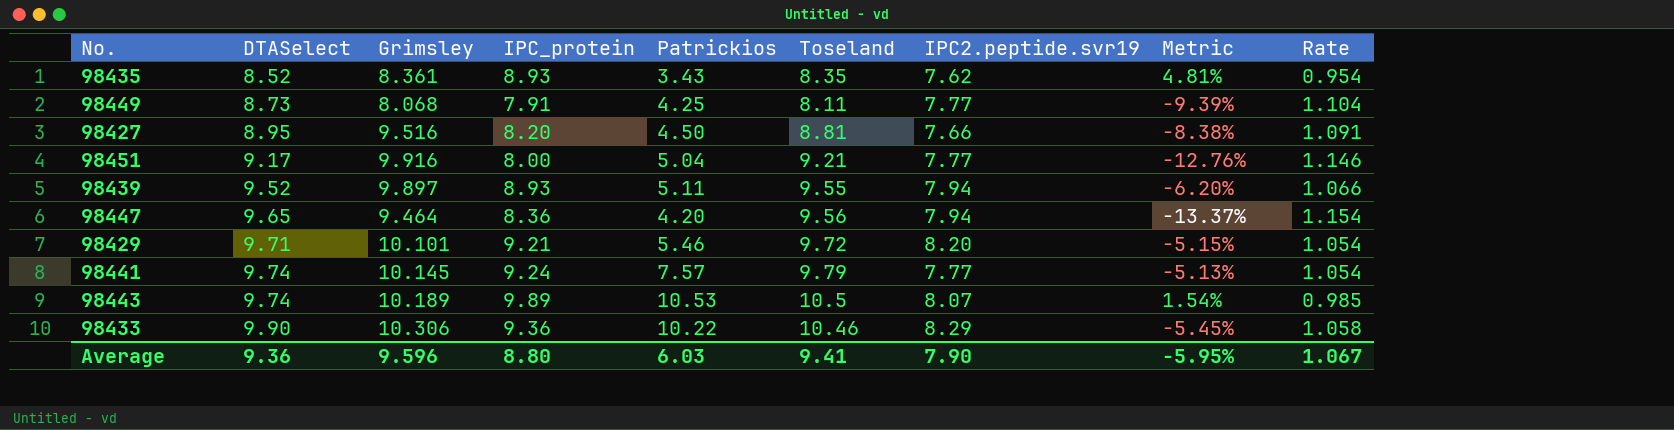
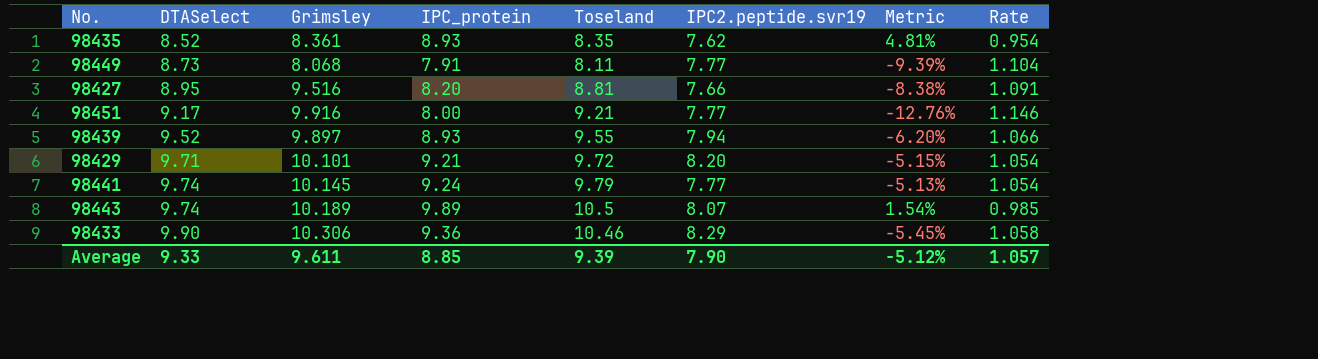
column Patrickios | position: 5 -> none
row 98447: 9.65 | 9.464 | 8.36 | 4.20 | 9.56 | 7.94 | -13.37% | 1.154 -> none
Average | DTASelect: 9.36 -> 9.33
Average | Grimsley: 9.596 -> 9.611
Average | IPC_protein: 8.80 -> 8.85
Average | Toseland: 9.41 -> 9.39
Average | Metric: -5.95% -> -5.12%
Average | Rate: 1.067 -> 1.057

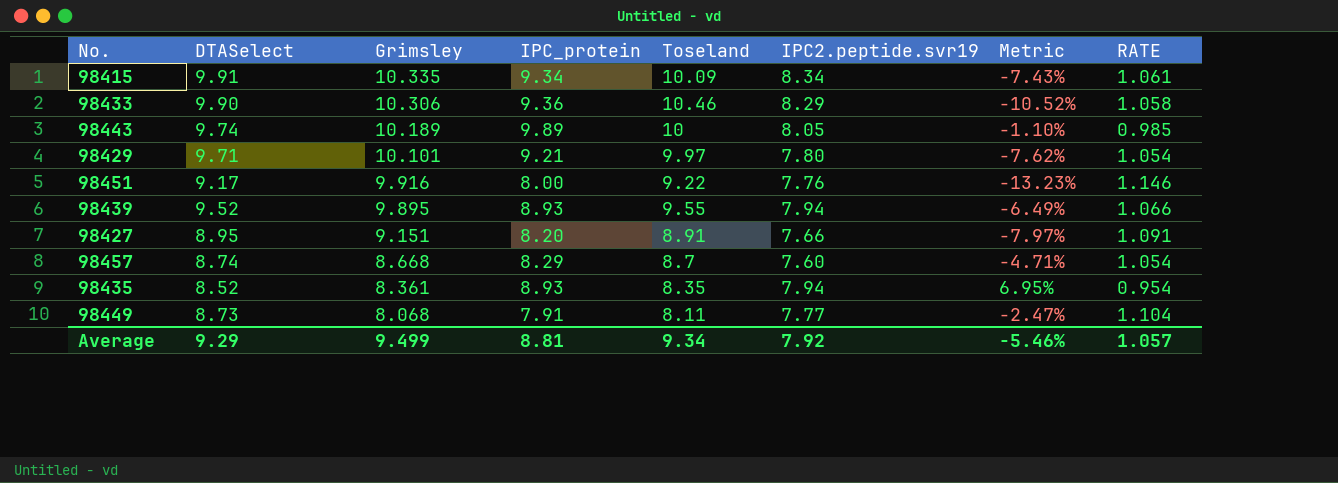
row order: DTASelect ascending -> Grimsley descending
column Metric | formula: ([IPC_protein] - [DTASelect]) / [DTASelect] -> ([IPC_protein] - [Toseland]) / [Toseland]
column name: Rate -> RATE
row 98441: 9.74 | 10.145 | 9.24 | 9.79 | 7.77 | -5.13% | 1.054 -> none
row 98415: none -> 9.91 | 10.335 | 9.34 | 10.09 | 8.34 | -7.43% | 1.061
98443 | Toseland: 10.5 -> 10
98443 | IPC2.peptide.svr19: 8.07 -> 8.05
98429 | Toseland: 9.72 -> 9.97
98429 | IPC2.peptide.svr19: 8.20 -> 7.80
98451 | Toseland: 9.21 -> 9.22
98451 | IPC2.peptide.svr19: 7.77 -> 7.76
98439 | Grimsley: 9.897 -> 9.895
98427 | Grimsley: 9.516 -> 9.151
98427 | Toseland: 8.81 -> 8.91
row 98457: none -> 8.74 | 8.668 | 8.29 | 8.7 | 7.60 | -4.71% | 1.054
98435 | IPC2.peptide.svr19: 7.62 -> 7.94
Average | DTASelect: 9.33 -> 9.29
Average | Grimsley: 9.611 -> 9.499
Average | IPC_protein: 8.85 -> 8.81
Average | Toseland: 9.39 -> 9.34
Average | IPC2.peptide.svr19: 7.90 -> 7.92
Average | Metric: -5.12% -> -5.46%

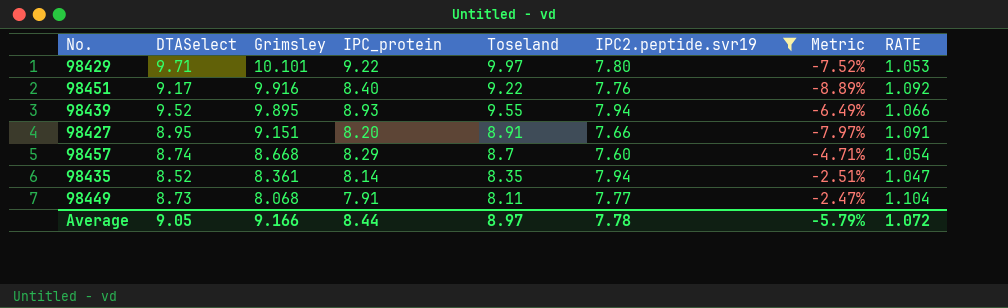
filter: none -> IPC2.peptide.svr19 <= 7.94
98429 | IPC_protein: 9.21 -> 9.22
98429 | Metric: -7.62% -> -7.52%
98429 | RATE: 1.054 -> 1.053
98451 | IPC_protein: 8.00 -> 8.40
98451 | Metric: -13.23% -> -8.89%
98451 | RATE: 1.146 -> 1.092
98435 | IPC_protein: 8.93 -> 8.14
98435 | Metric: 6.95% -> -2.51%
98435 | RATE: 0.954 -> 1.047
Average | DTASelect: 9.29 -> 9.05
Average | Grimsley: 9.499 -> 9.166
Average | IPC_protein: 8.81 -> 8.44
Average | Toseland: 9.34 -> 8.97
Average | IPC2.peptide.svr19: 7.92 -> 7.78
Average | Metric: -5.46% -> -5.79%
Average | RATE: 1.057 -> 1.072

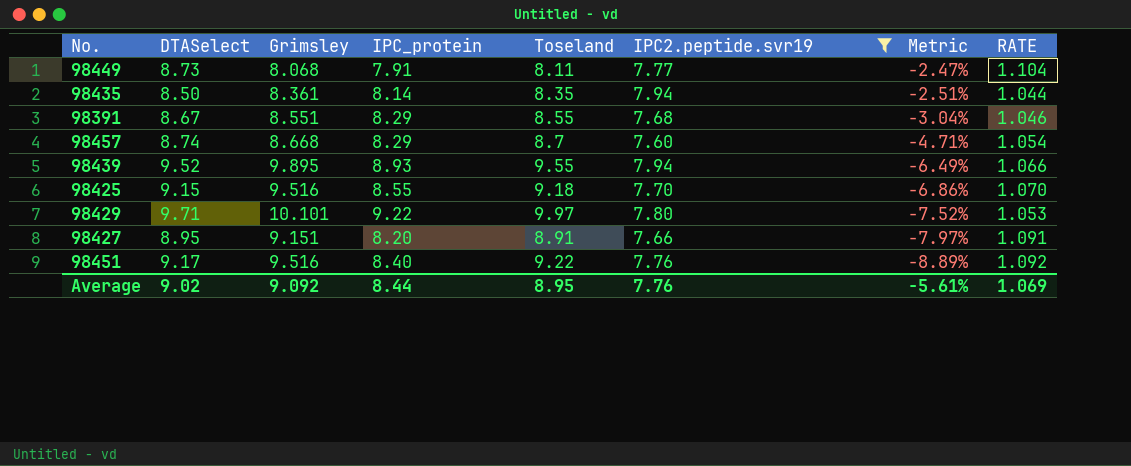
row order: Grimsley descending -> Metric descending
98435 | DTASelect: 8.52 -> 8.50
98435 | RATE: 1.047 -> 1.044
row 98391: none -> 8.67 | 8.551 | 8.29 | 8.55 | 7.68 | -3.04% | 1.046
row 98425: none -> 9.15 | 9.516 | 8.55 | 9.18 | 7.70 | -6.86% | 1.070
98451 | Grimsley: 9.916 -> 9.516
Average | DTASelect: 9.05 -> 9.02
Average | Grimsley: 9.166 -> 9.092
Average | Toseland: 8.97 -> 8.95
Average | IPC2.peptide.svr19: 7.78 -> 7.76
Average | Metric: -5.79% -> -5.61%
Average | RATE: 1.072 -> 1.069

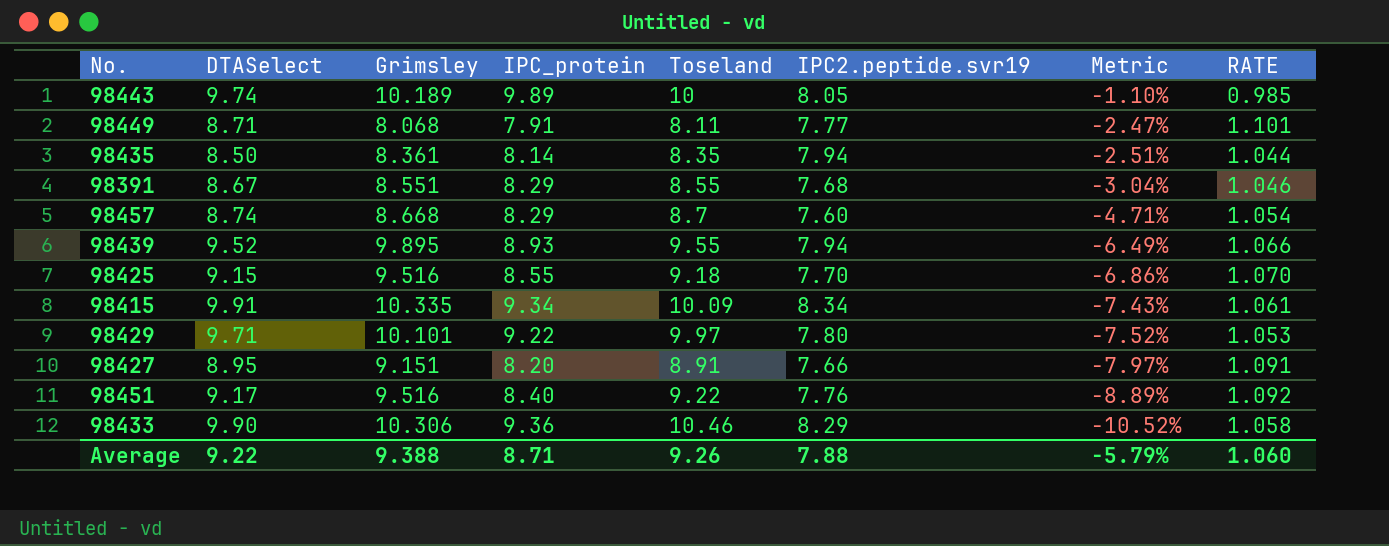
filter: IPC2.peptide.svr19 <= 7.94 -> none
98449 | DTASelect: 8.73 -> 8.71
98449 | RATE: 1.104 -> 1.101
Average | DTASelect: 9.02 -> 9.22
Average | Grimsley: 9.092 -> 9.388
Average | IPC_protein: 8.44 -> 8.71
Average | Toseland: 8.95 -> 9.26
Average | IPC2.peptide.svr19: 7.76 -> 7.88
Average | Metric: -5.61% -> -5.79%
Average | RATE: 1.069 -> 1.060

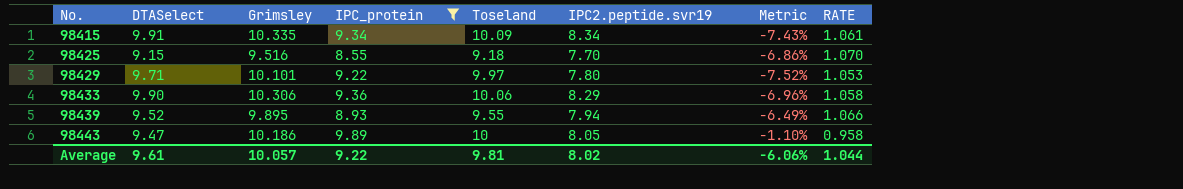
filter: none -> IPC_protein >= 8.55
row order: Metric descending -> No. ascending
98433 | Toseland: 10.46 -> 10.06
98433 | Metric: -10.52% -> -6.96%
98443 | DTASelect: 9.74 -> 9.47
98443 | Grimsley: 10.189 -> 10.186
98443 | RATE: 0.985 -> 0.958
Average | DTASelect: 9.22 -> 9.61
Average | Grimsley: 9.388 -> 10.057
Average | IPC_protein: 8.71 -> 9.22
Average | Toseland: 9.26 -> 9.81
Average | IPC2.peptide.svr19: 7.88 -> 8.02
Average | Metric: -5.79% -> -6.06%
Average | RATE: 1.060 -> 1.044

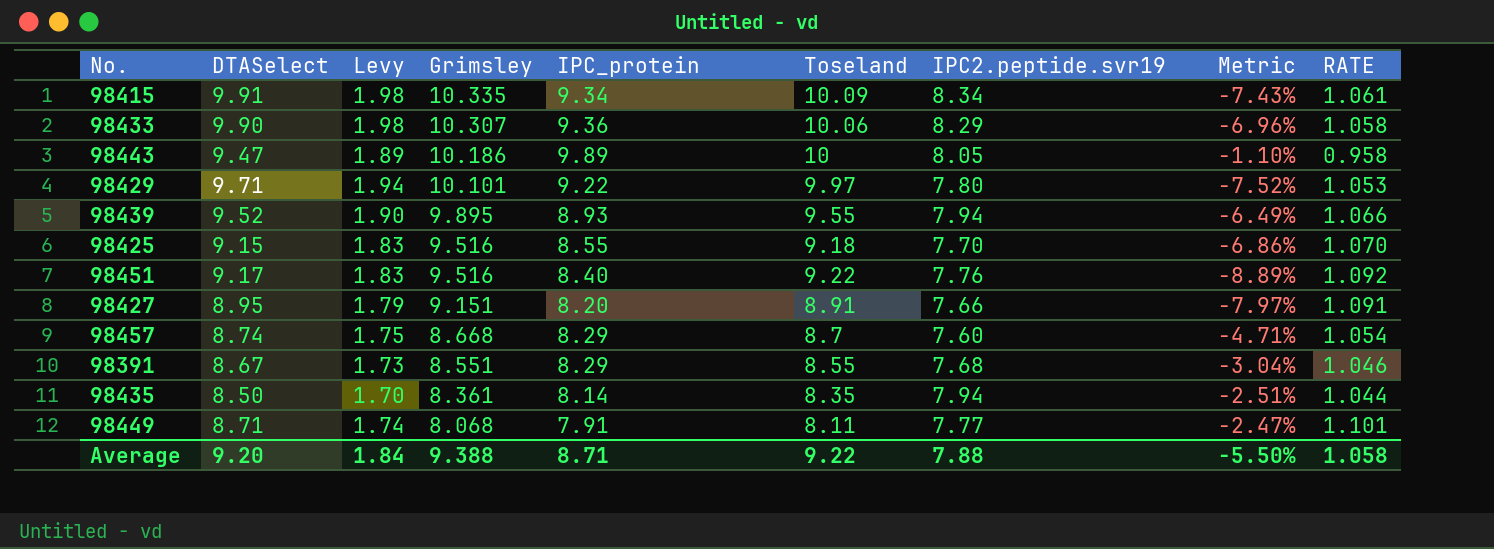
filter: IPC_protein >= 8.55 -> none
row order: No. ascending -> Grimsley descending
column Levy | formula: none -> [DTASelect] * 0.2
98433 | Grimsley: 10.306 -> 10.307
Average | DTASelect: 9.61 -> 9.20
Average | Grimsley: 10.057 -> 9.388
Average | IPC_protein: 9.22 -> 8.71
Average | Toseland: 9.81 -> 9.22
Average | IPC2.peptide.svr19: 8.02 -> 7.88
Average | Metric: -6.06% -> -5.50%
Average | RATE: 1.044 -> 1.058

